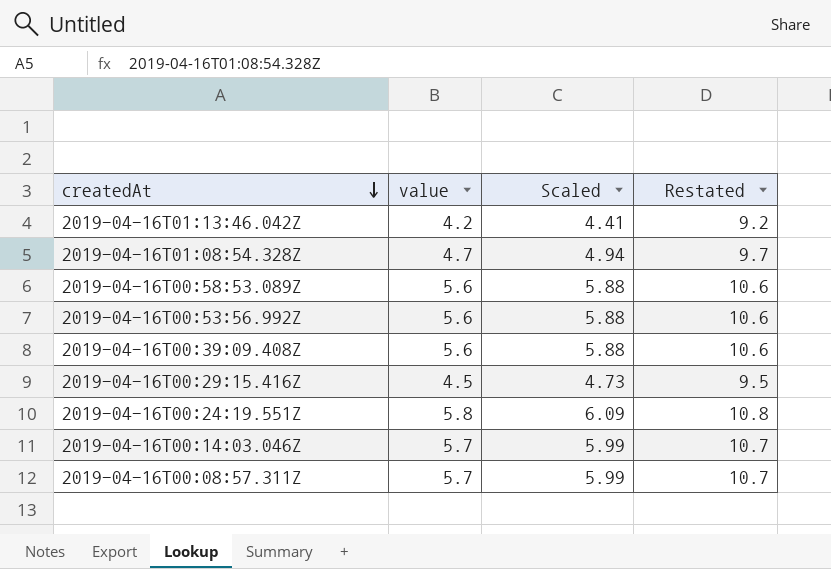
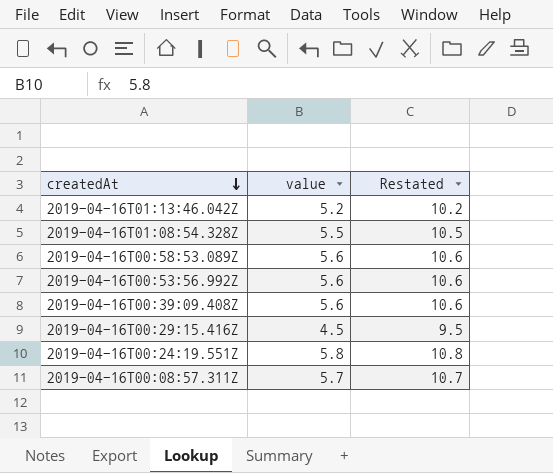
column Scaled | formula: [value] * 1.05 -> none
row 2019-04-16T00:14:03.046Z: 5.7 | 5.99 | 10.7 -> none
2019-04-16T01:13:46.042Z | value: 4.2 -> 5.2
2019-04-16T01:13:46.042Z | Restated: 9.2 -> 10.2
2019-04-16T01:08:54.328Z | value: 4.7 -> 5.5
2019-04-16T01:08:54.328Z | Restated: 9.7 -> 10.5

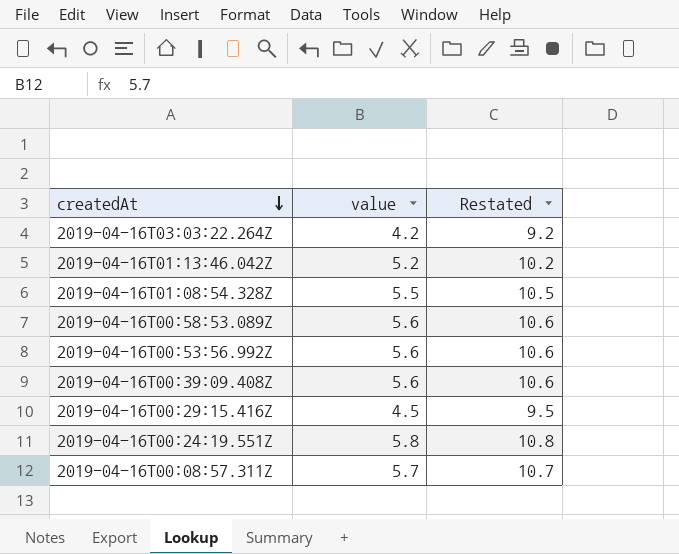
row 2019-04-16T03:03:22.264Z: none -> 4.2 | 9.2

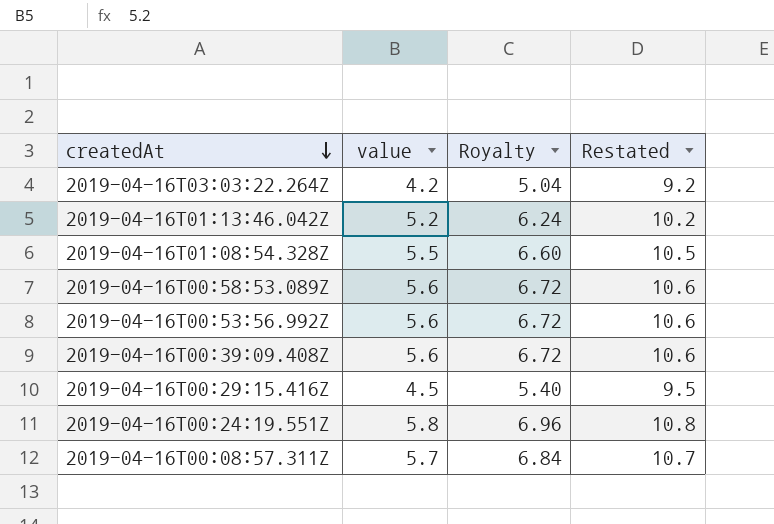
column Royalty | formula: none -> [value] * 1.2

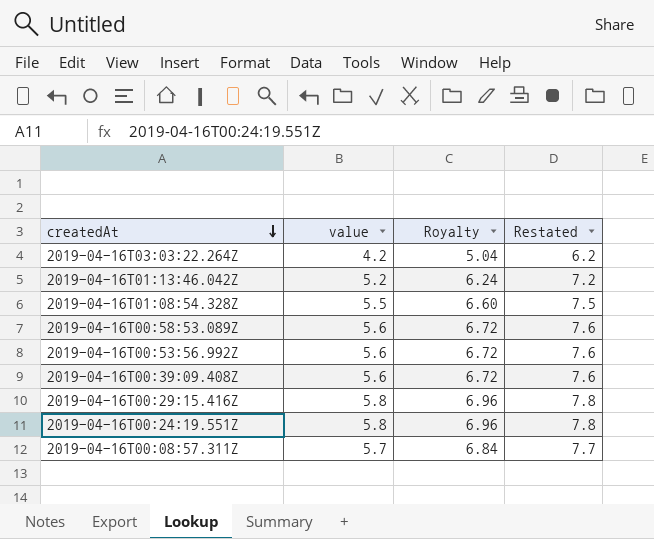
column Restated | formula: [value] + 5 -> [value] + 2
2019-04-16T00:29:15.416Z | value: 4.5 -> 5.8
2019-04-16T00:29:15.416Z | Royalty: 5.40 -> 6.96

